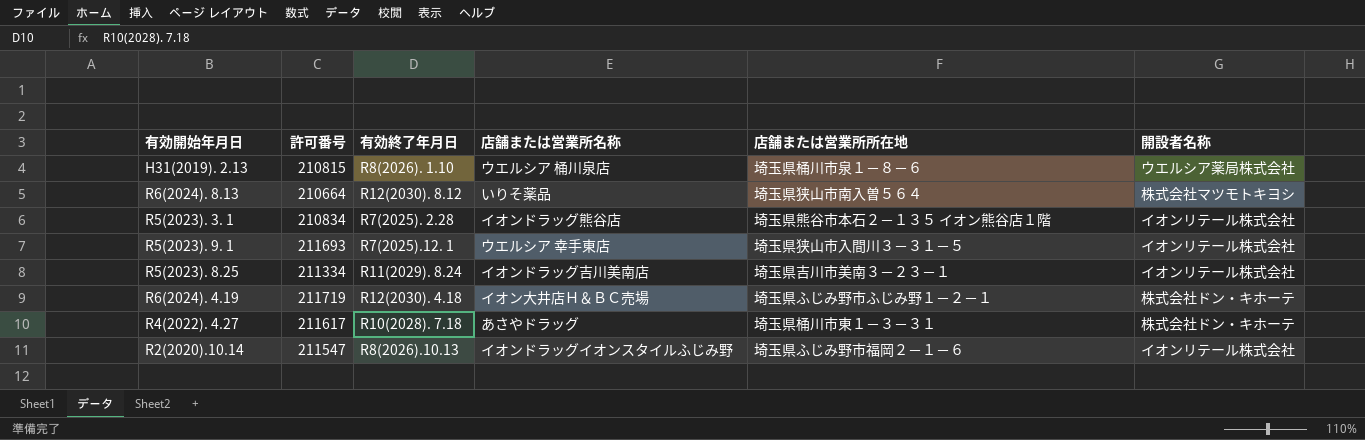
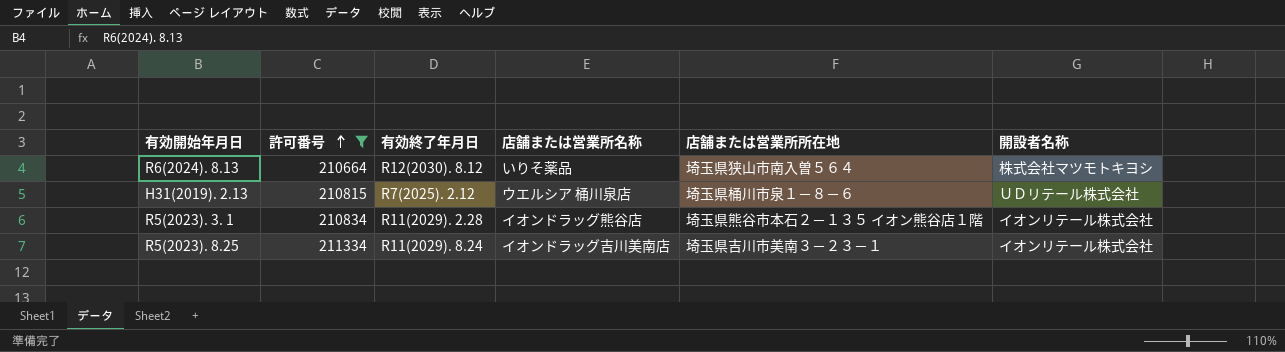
filter: none -> 許可番号 <= 211334
row order: none -> 許可番号 ascending
H31(2019). 2.13 | 有効終了年月日: R8(2026). 1.10 -> R7(2025). 2.12
H31(2019). 2.13 | 開設者名称: ウエルシア薬局株式会社 -> ＵＤリテール株式会社
R5(2023). 3. 1 | 有効終了年月日: R7(2025). 2.28 -> R11(2029). 2.28

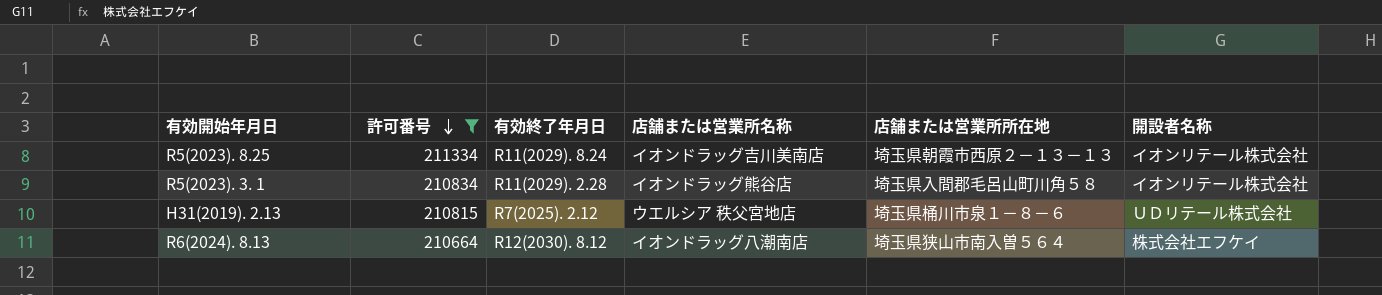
row order: 許可番号 ascending -> 許可番号 descending
R5(2023). 8.25 | 店舗または営業所所在地: 埼玉県吉川市美南３－２３－１ -> 埼玉県朝霞市西原２－１３－１３
R5(2023). 3. 1 | 店舗または営業所所在地: 埼玉県熊谷市本石２－１３５ イオン熊谷店１階 -> 埼玉県入間郡毛呂山町川角５８
H31(2019). 2.13 | 店舗または営業所名称: ウエルシア 桶川泉店 -> ウエルシア 秩父宮地店
R6(2024). 8.13 | 店舗または営業所名称: いりそ薬品 -> イオンドラッグ八潮南店
R6(2024). 8.13 | 開設者名称: 株式会社マツモトキヨシ -> 株式会社エフケイ

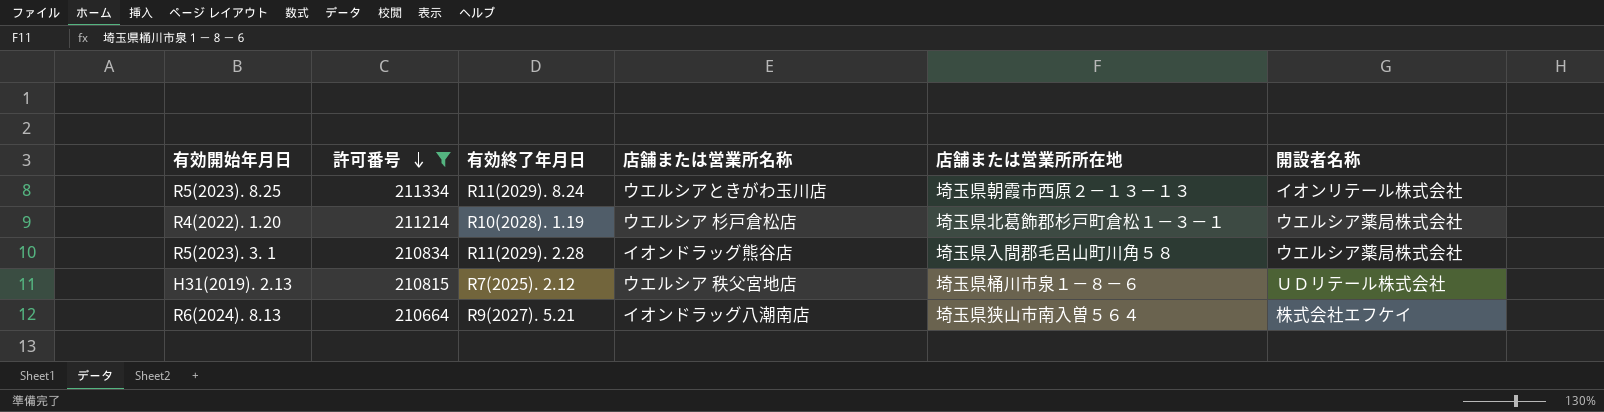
R5(2023). 8.25 | 店舗または営業所名称: イオンドラッグ吉川美南店 -> ウエルシアときがわ玉川店
row R4(2022). 1.20: none -> 211214 | R10(2028). 1.19 | ウエルシア 杉戸倉松店 | 埼玉県北葛飾郡杉戸町倉松１－３－１ | ウエルシア薬局株式会社
R5(2023). 3. 1 | 開設者名称: イオンリテール株式会社 -> ウエルシア薬局株式会社
R6(2024). 8.13 | 有効終了年月日: R12(2030). 8.12 -> R9(2027). 5.21

